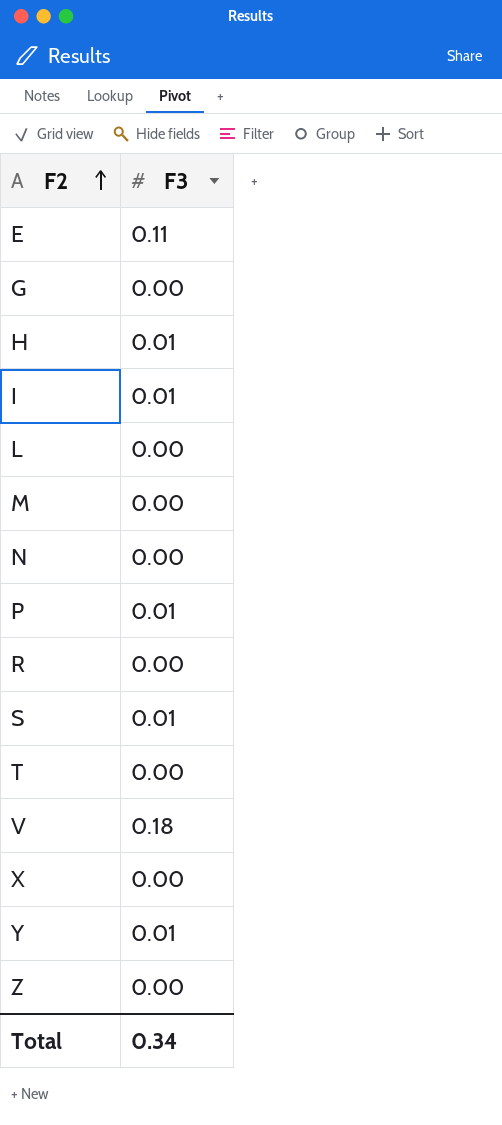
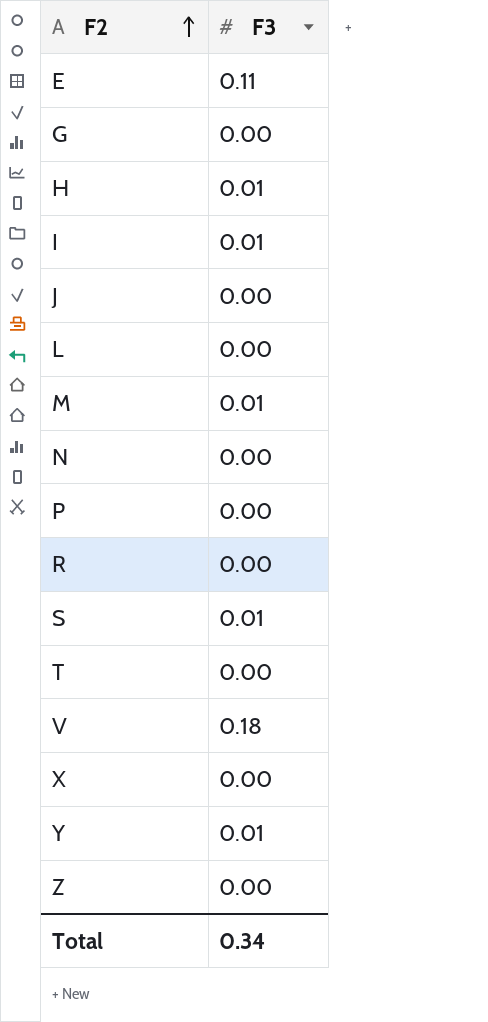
row J: none -> 0.00
M | F3: 0.00 -> 0.01
P | F3: 0.01 -> 0.00

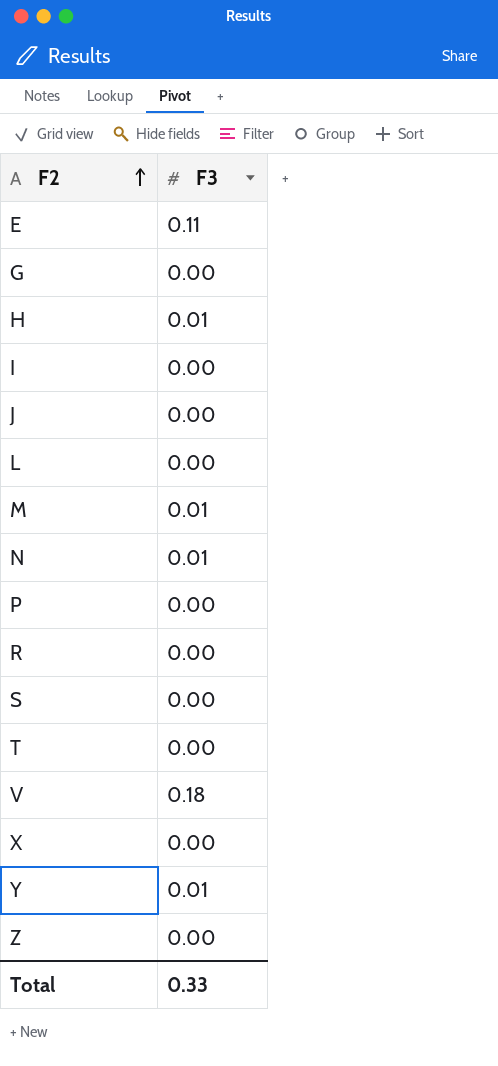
I | F3: 0.01 -> 0.00
N | F3: 0.00 -> 0.01
S | F3: 0.01 -> 0.00
Total | F3: 0.34 -> 0.33

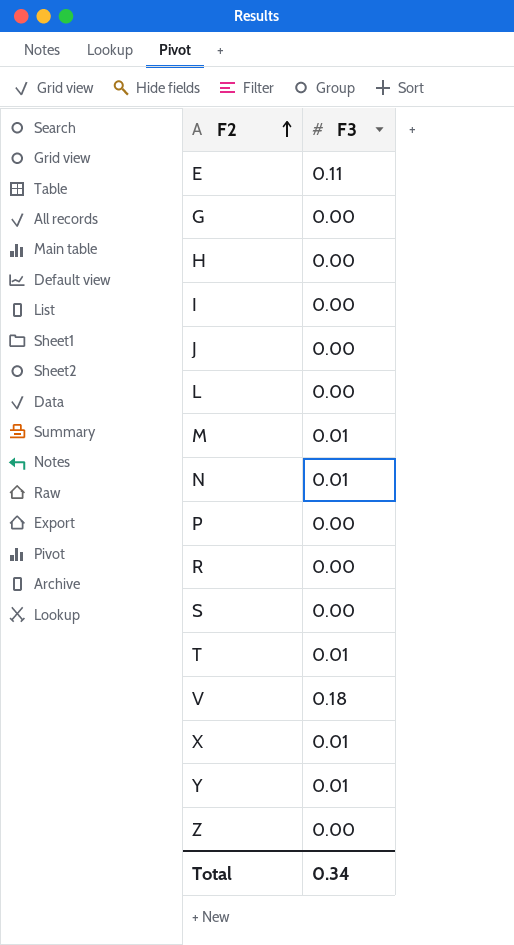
H | F3: 0.01 -> 0.00
T | F3: 0.00 -> 0.01
X | F3: 0.00 -> 0.01
Total | F3: 0.33 -> 0.34

